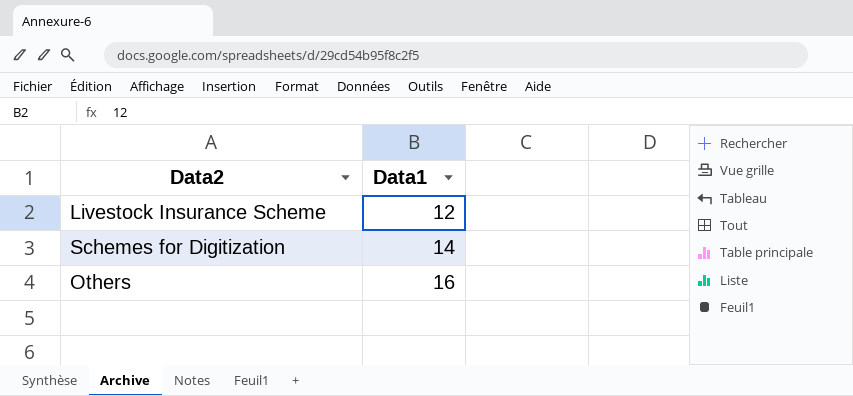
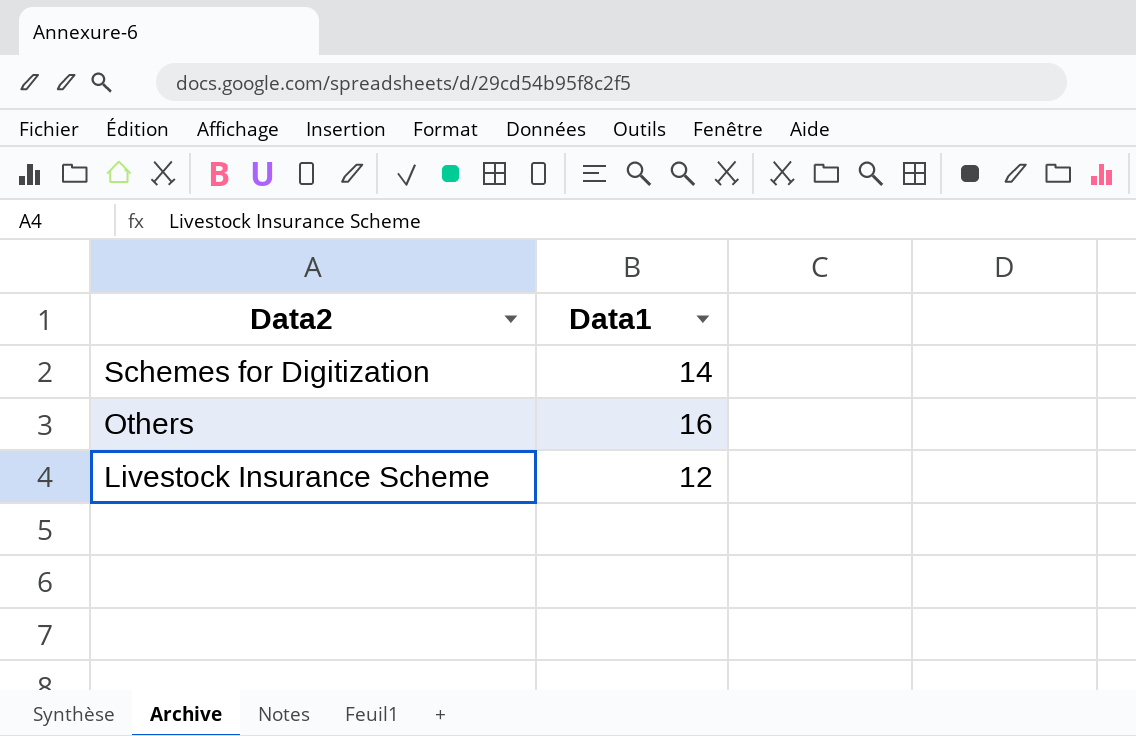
row order: Data1 ascending -> Data2 descending

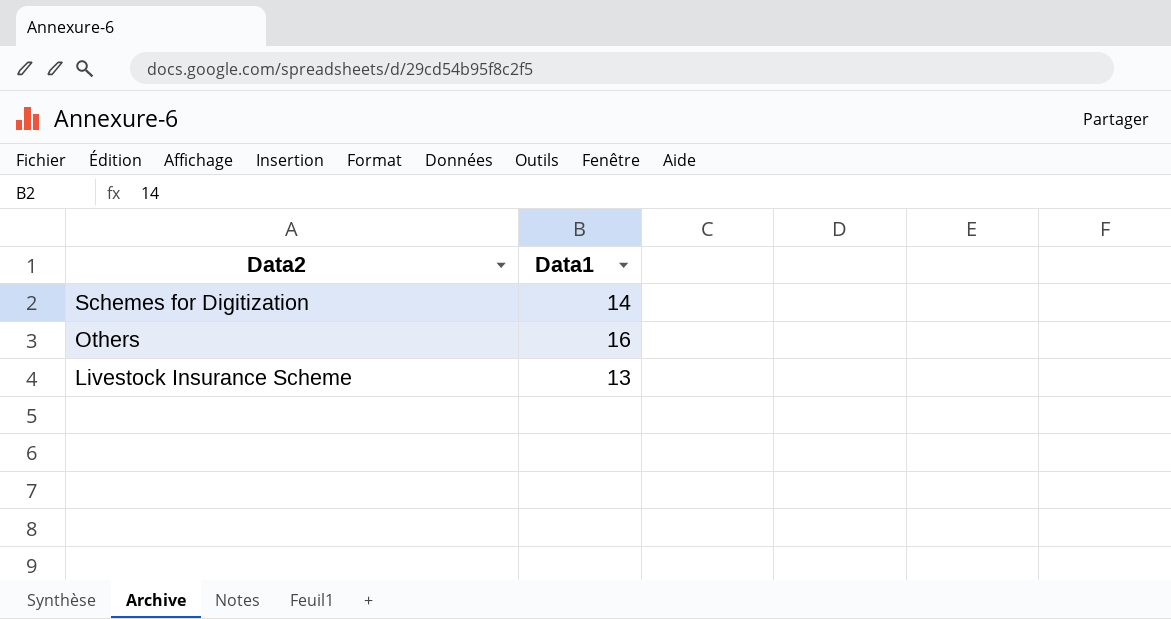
Livestock Insurance Scheme | Data1: 12 -> 13

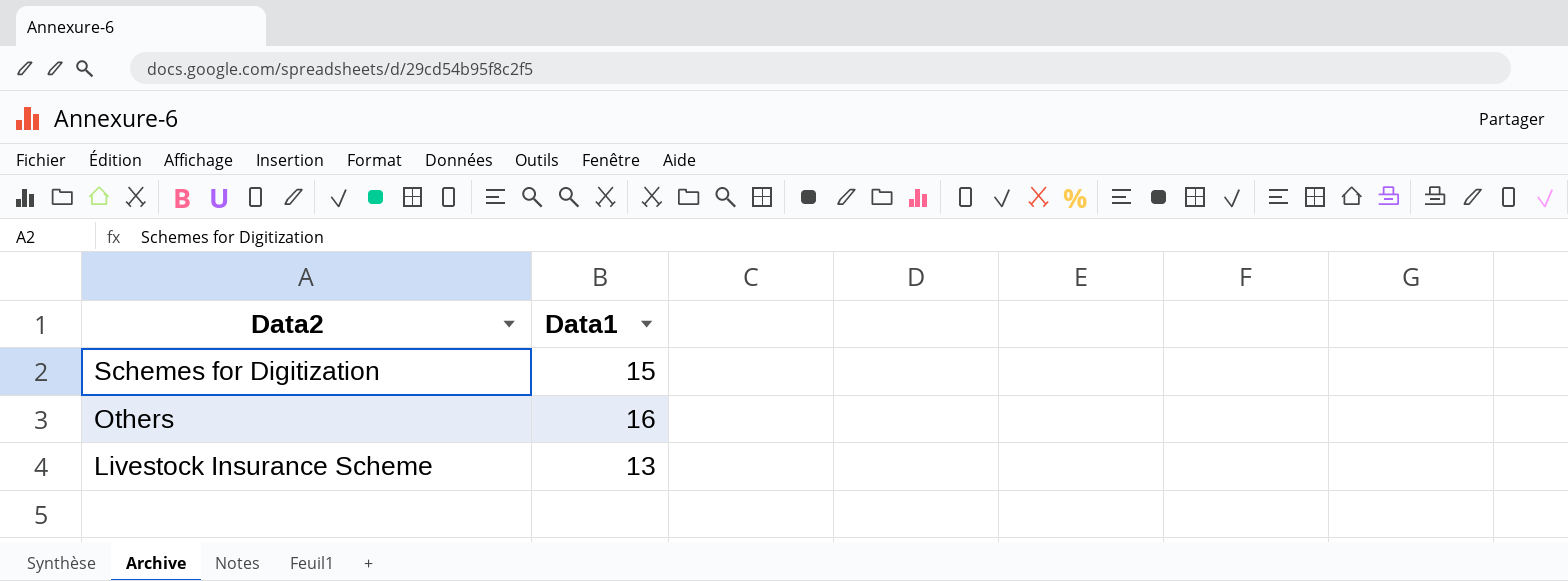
Schemes for Digitization | Data1: 14 -> 15

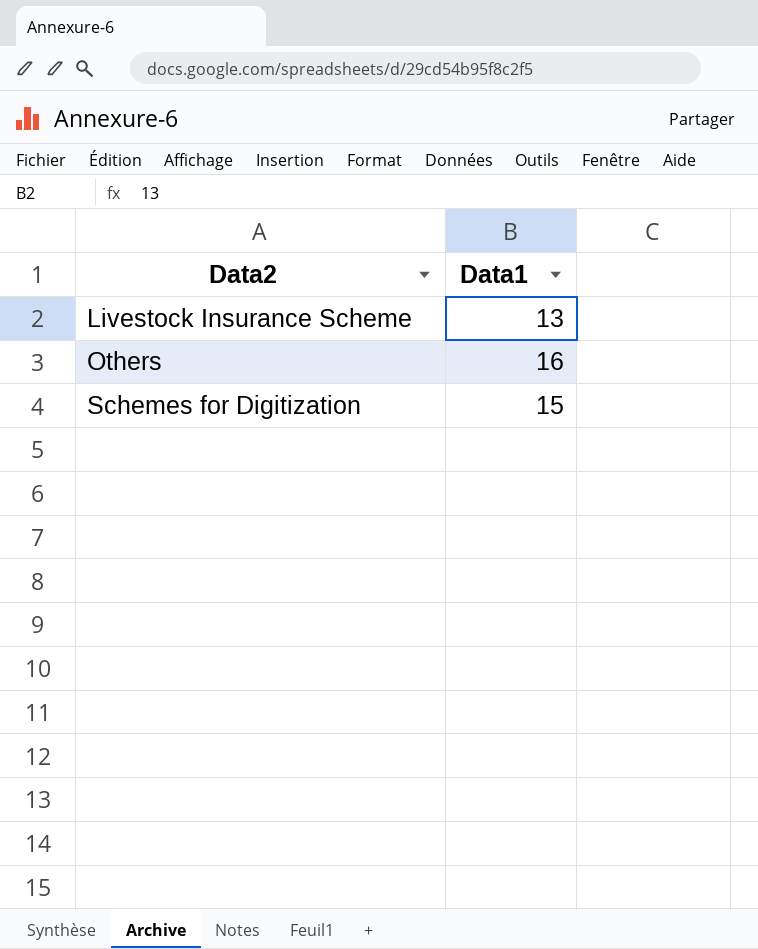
row order: Data2 descending -> Data2 ascending

